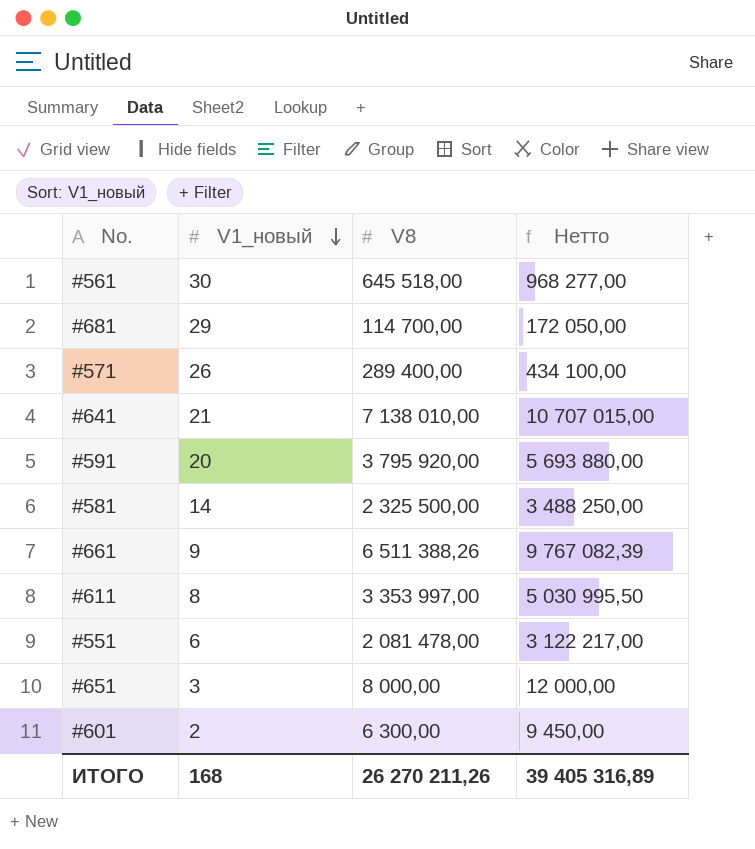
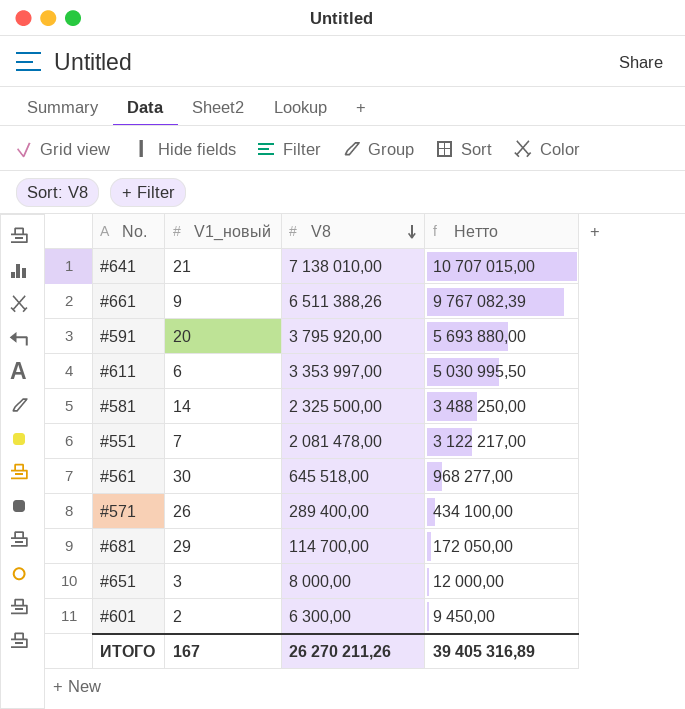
row order: V1_новый descending -> V8 descending
#611 | V1_новый: 8 -> 6
#551 | V1_новый: 6 -> 7
ИТОГО | V1_новый: 168 -> 167

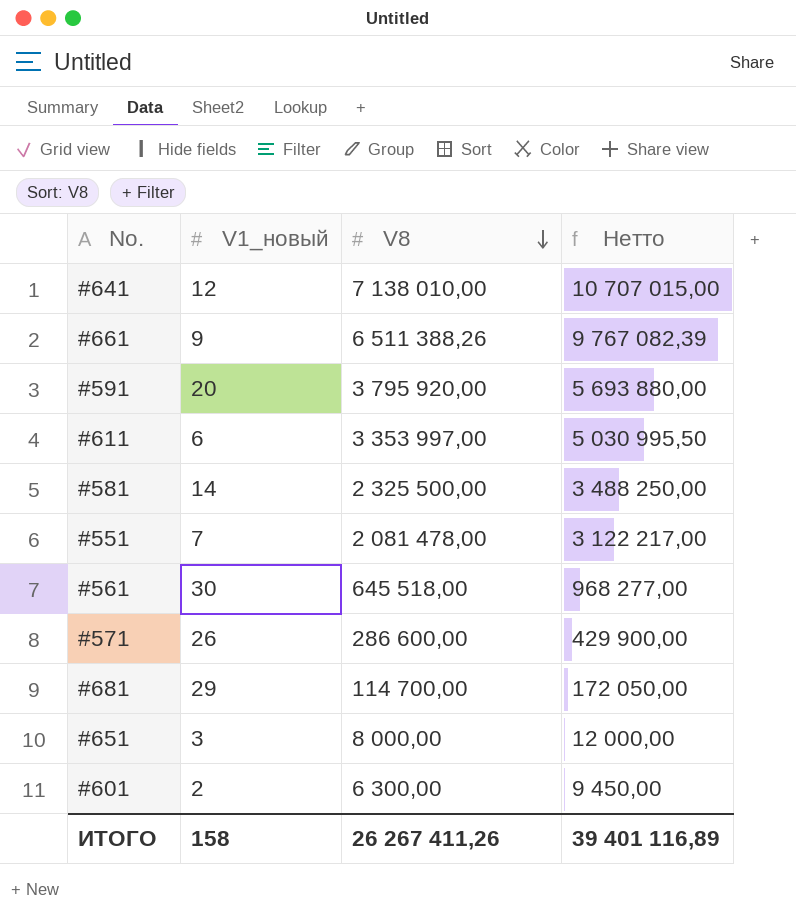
#641 | V1_новый: 21 -> 12
#571 | V8: 289 400,00 -> 286 600,00
#571 | Нетто: 434 100,00 -> 429 900,00
ИТОГО | V1_новый: 167 -> 158
ИТОГО | V8: 26 270 211,26 -> 26 267 411,26
ИТОГО | Нетто: 39 405 316,89 -> 39 401 116,89

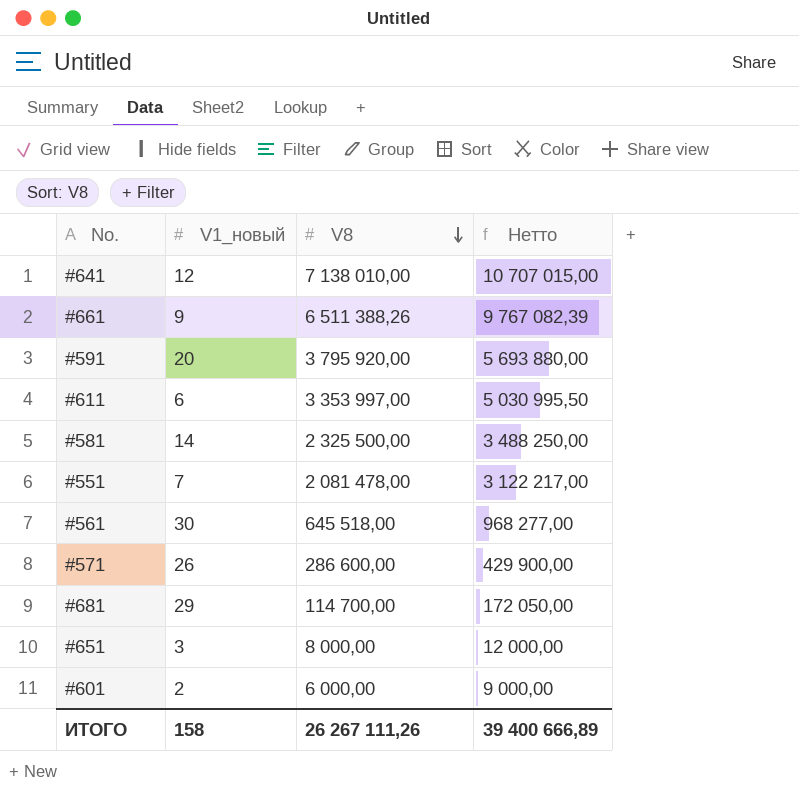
#601 | V8: 6 300,00 -> 6 000,00
#601 | Нетто: 9 450,00 -> 9 000,00
ИТОГО | V8: 26 267 411,26 -> 26 267 111,26
ИТОГО | Нетто: 39 401 116,89 -> 39 400 666,89

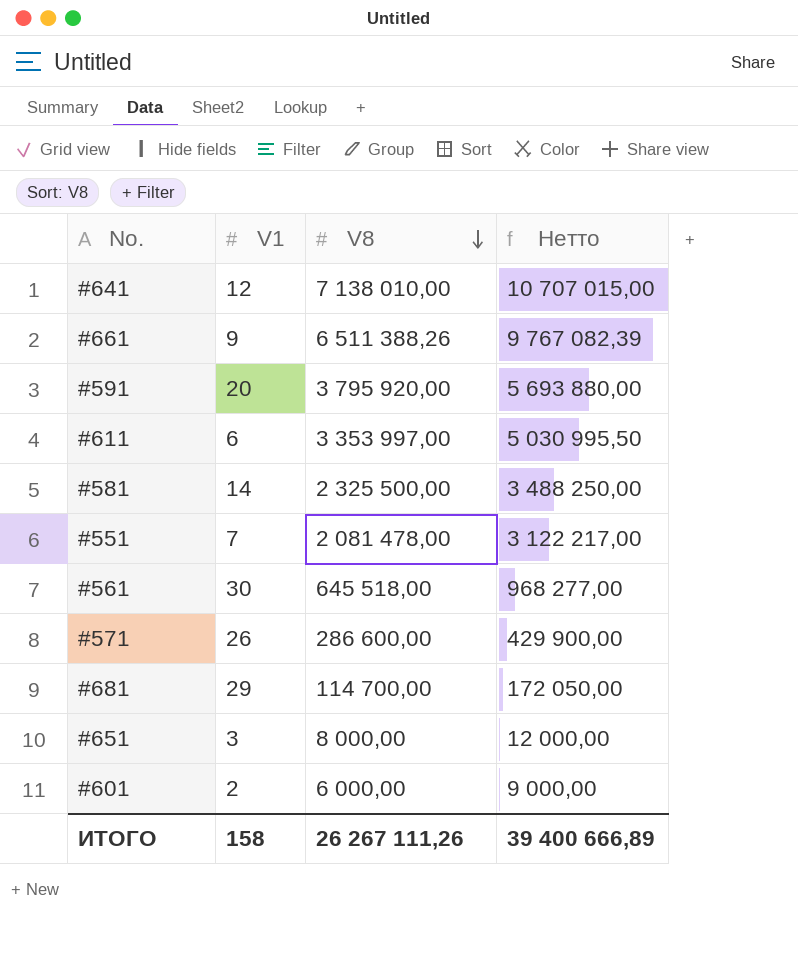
column name: V1_новый -> V1

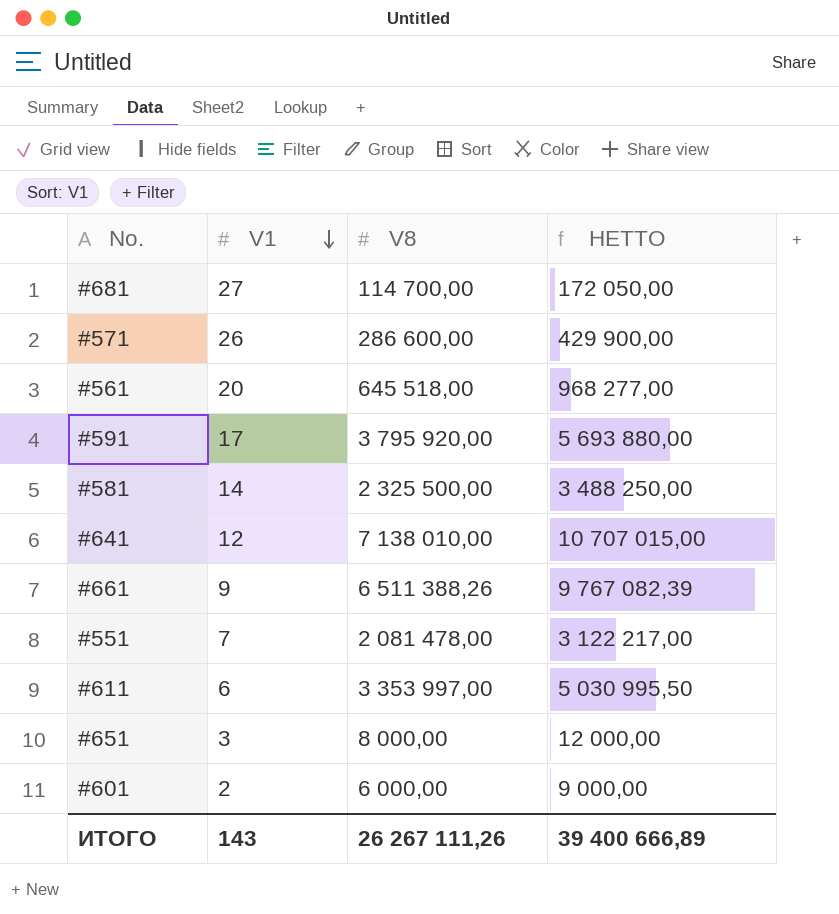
row order: V8 descending -> V1 descending
column name: Нетто -> НЕТТО
#681 | V1: 29 -> 27
#561 | V1: 30 -> 20
#591 | V1: 20 -> 17
ИТОГО | V1: 158 -> 143

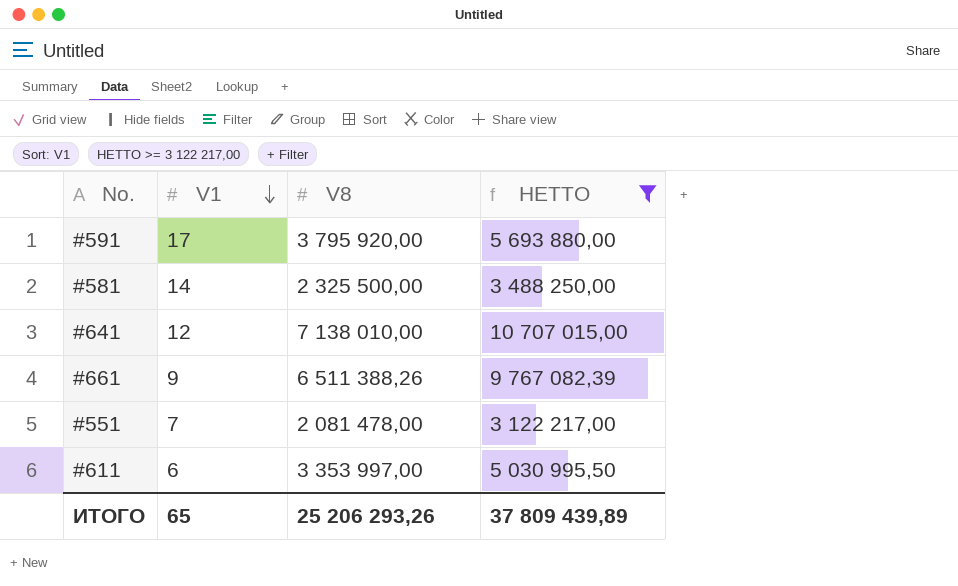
filter: none -> НЕТТО >= 3 122 217,00
ИТОГО | V1: 143 -> 65
ИТОГО | V8: 26 267 111,26 -> 25 206 293,26
ИТОГО | НЕТТО: 39 400 666,89 -> 37 809 439,89

